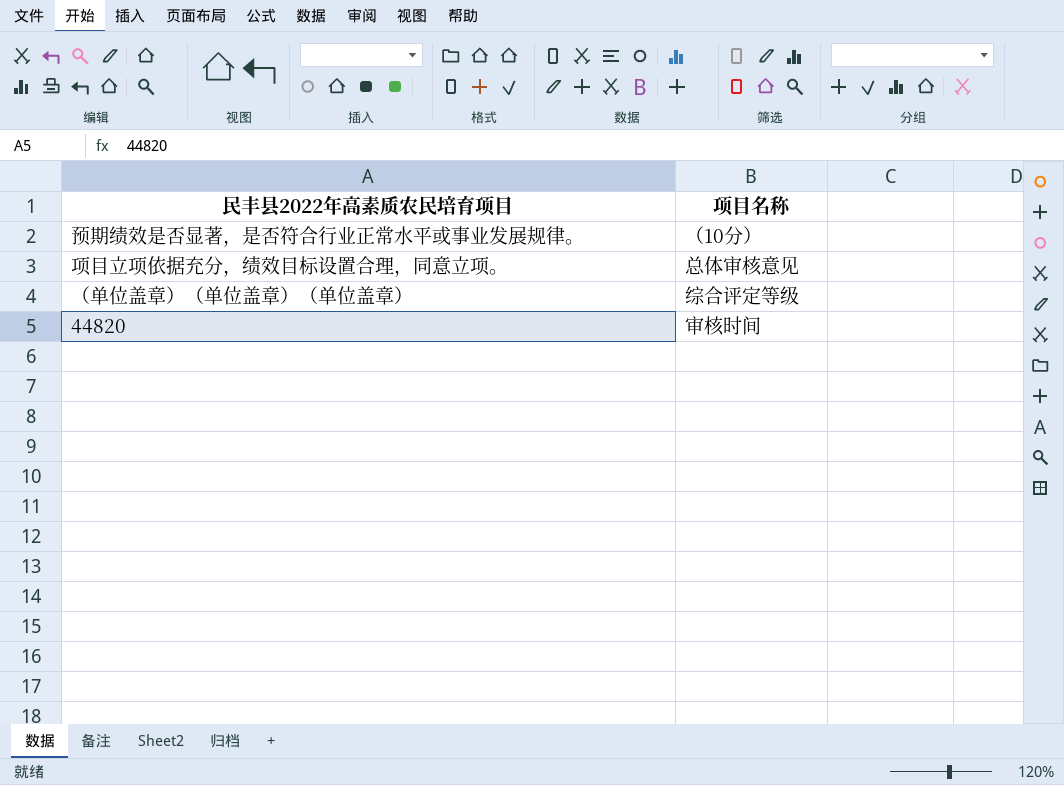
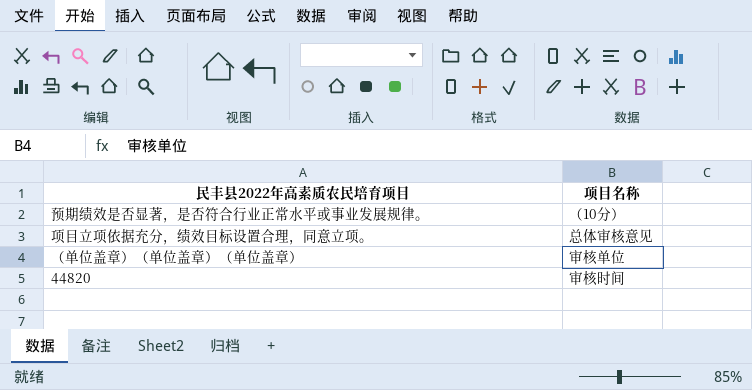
（单位盖章）（单位盖章）（单位盖章） | 项目名称: 综合评定等级 -> 审核单位

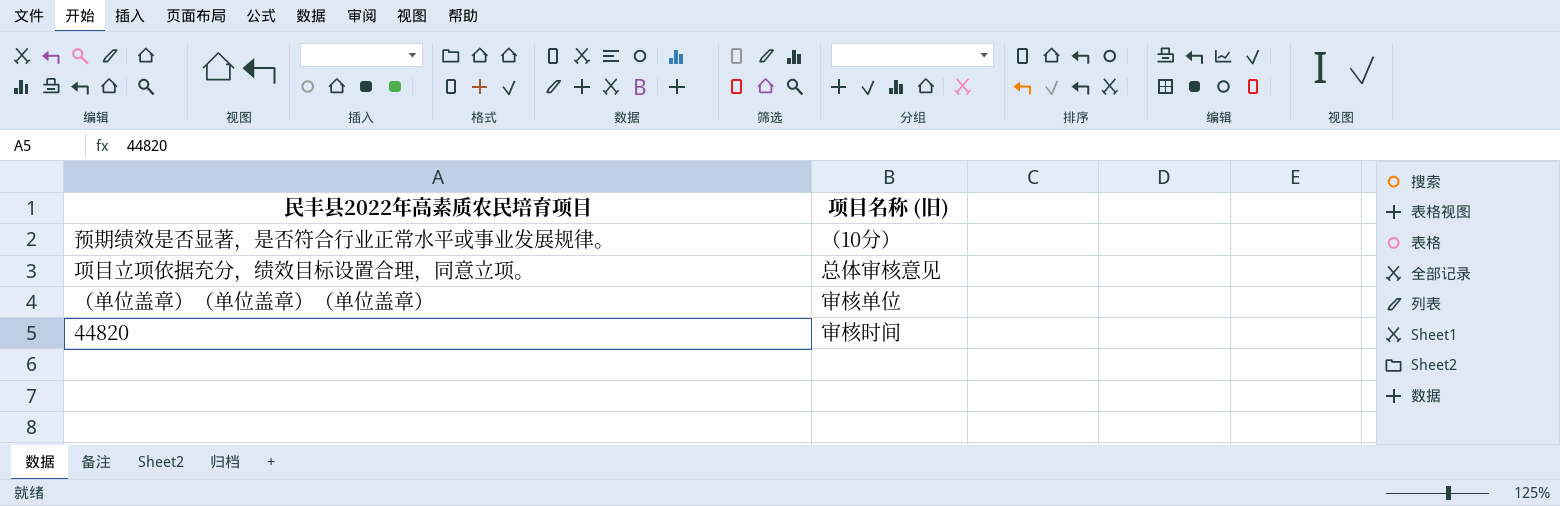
column name: 项目名称 -> 项目名称 (旧)

